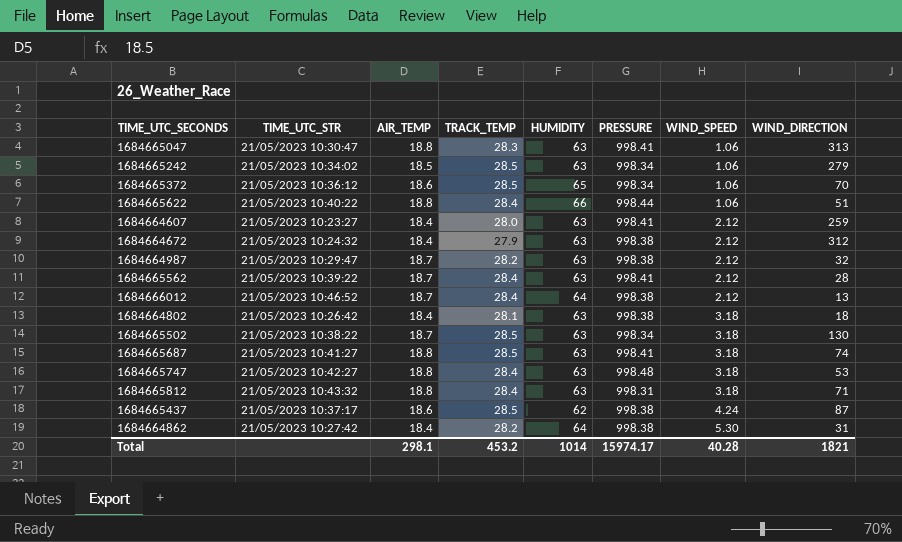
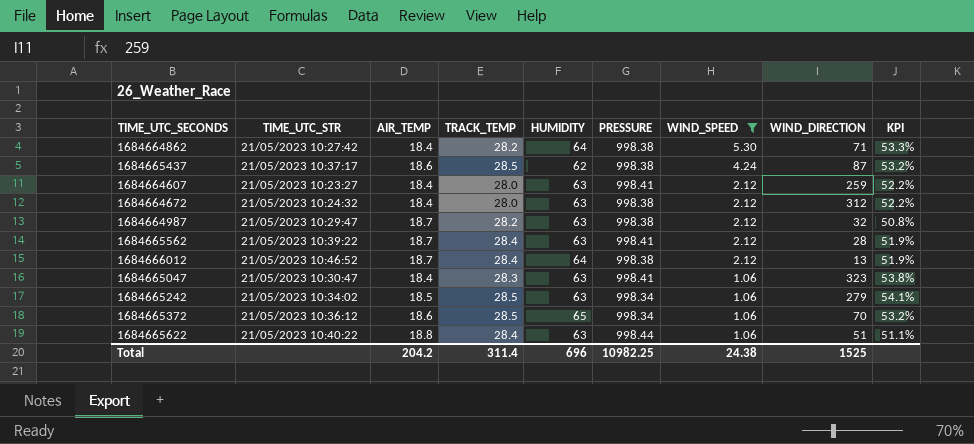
filter: none -> WIND_SPEED != 3.18
row order: WIND_SPEED ascending -> WIND_SPEED descending
column KPI | formula: none -> ([TRACK_TEMP] - [AIR_TEMP]) / [AIR_TEMP]
1684664862 | WIND_DIRECTION: 31 -> 71
1684664672 | TRACK_TEMP: 27.9 -> 28.0
1684665047 | AIR_TEMP: 18.8 -> 18.4
1684665047 | WIND_DIRECTION: 313 -> 323
1684665622 | HUMIDITY: 66 -> 63
Total | AIR_TEMP: 298.1 -> 204.2
Total | TRACK_TEMP: 453.2 -> 311.4
Total | HUMIDITY: 1014 -> 696
Total | PRESSURE: 15974.17 -> 10982.25
Total | WIND_SPEED: 40.28 -> 24.38
Total | WIND_DIRECTION: 1821 -> 1525

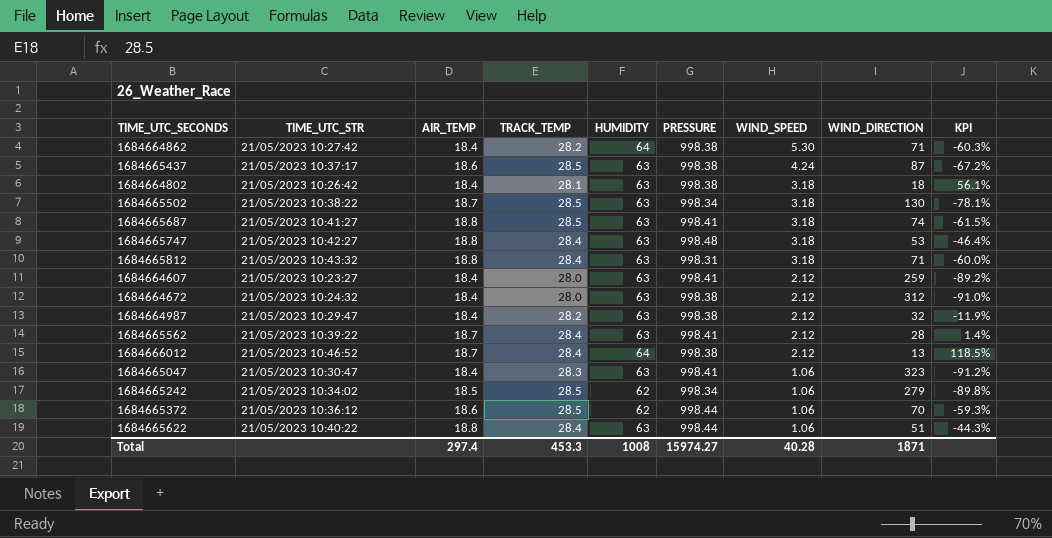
filter: WIND_SPEED != 3.18 -> none
column KPI | formula: ([TRACK_TEMP] - [AIR_TEMP]) / [AIR_TEMP] -> ([TRACK_TEMP] - [WIND_DIRECTION]) / [WIND_DIRECTION]
1684665437 | HUMIDITY: 62 -> 63
1684664987 | AIR_TEMP: 18.7 -> 18.4
1684665242 | HUMIDITY: 63 -> 62
1684665372 | HUMIDITY: 65 -> 62
1684665372 | PRESSURE: 998.34 -> 998.44
Total | AIR_TEMP: 204.2 -> 297.4
Total | TRACK_TEMP: 311.4 -> 453.3
Total | HUMIDITY: 696 -> 1008
Total | PRESSURE: 10982.25 -> 15974.27
Total | WIND_SPEED: 24.38 -> 40.28
Total | WIND_DIRECTION: 1525 -> 1871

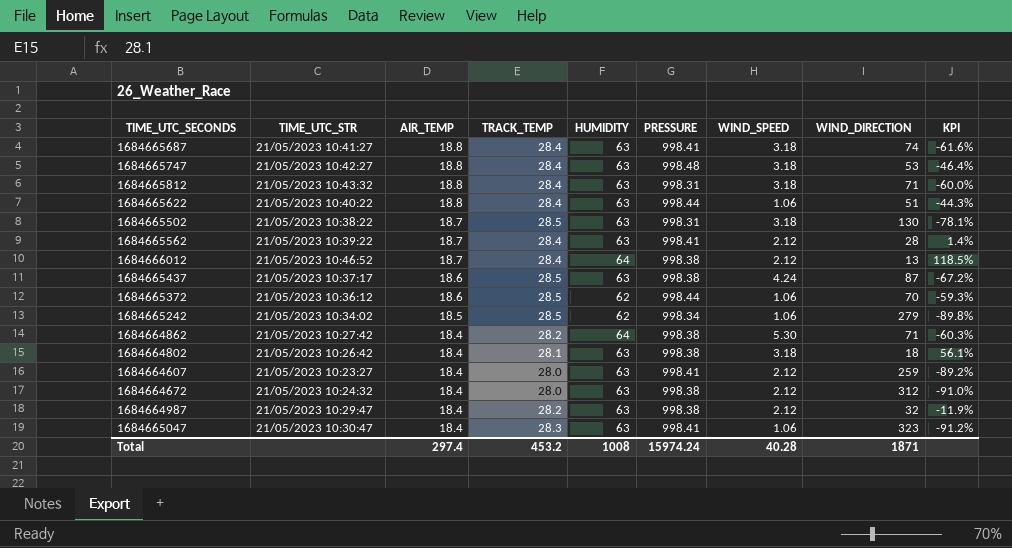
row order: WIND_SPEED descending -> AIR_TEMP descending
1684665687 | TRACK_TEMP: 28.5 -> 28.4
1684665687 | KPI: -61.5% -> -61.6%
1684665502 | PRESSURE: 998.34 -> 998.31
Total | TRACK_TEMP: 453.3 -> 453.2
Total | PRESSURE: 15974.27 -> 15974.24

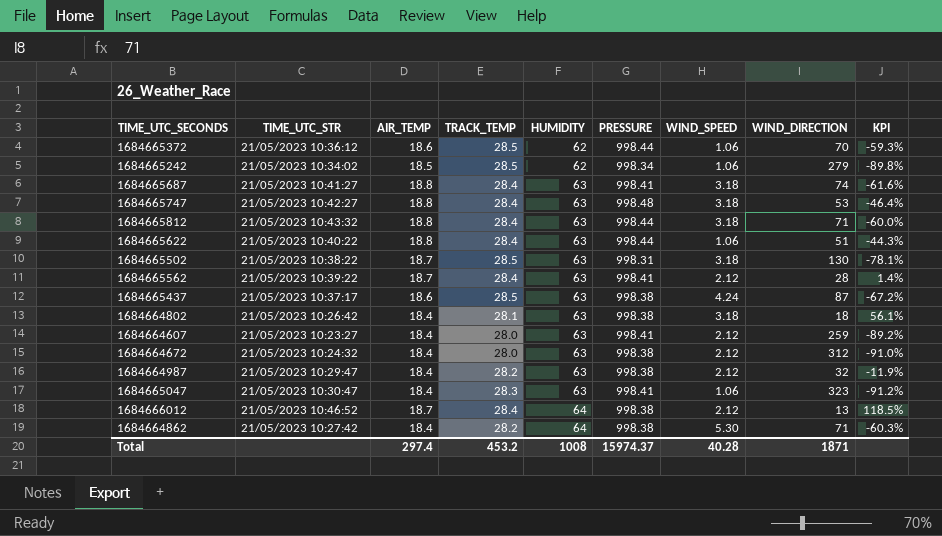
row order: AIR_TEMP descending -> HUMIDITY ascending
1684665812 | PRESSURE: 998.31 -> 998.44
Total | PRESSURE: 15974.24 -> 15974.37

